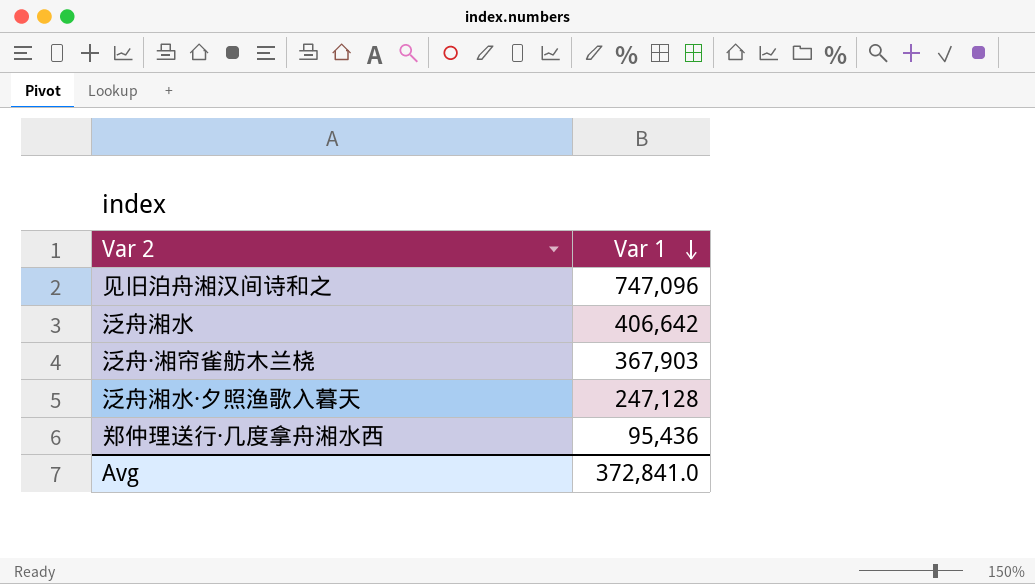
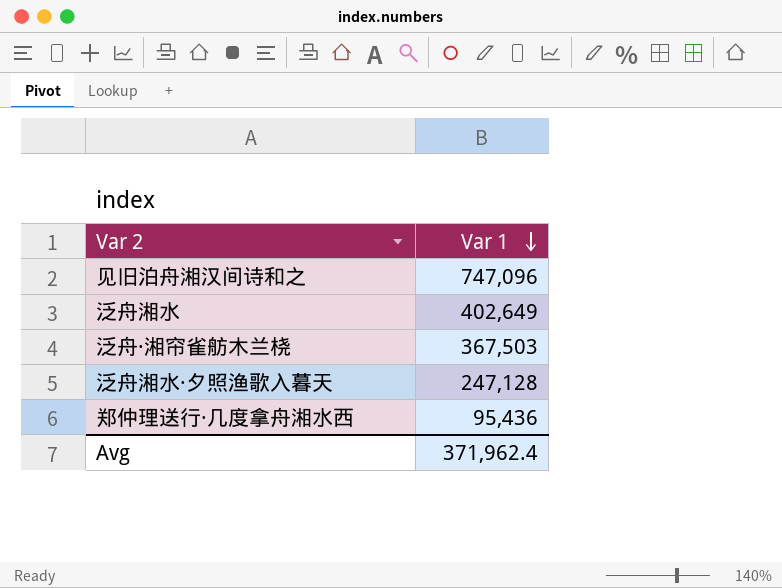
泛舟湘水 | Var 1: 406,642 -> 402,649
泛舟·湘帘雀舫木兰桡 | Var 1: 367,903 -> 367,503
Avg | Var 1: 372,841.0 -> 371,962.4

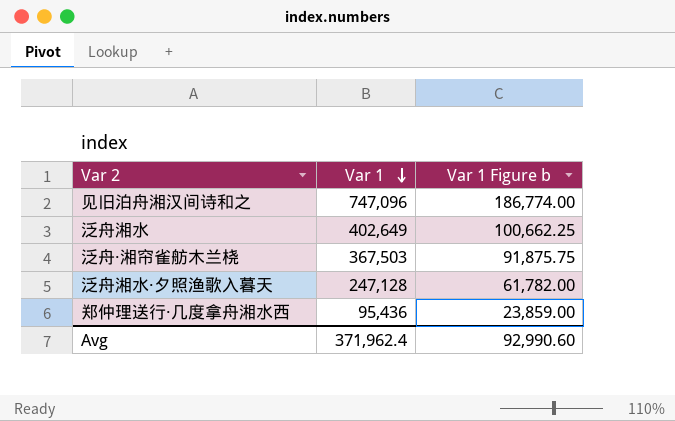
column Var 1 Figure b | formula: none -> [Var 1] * 0.25

